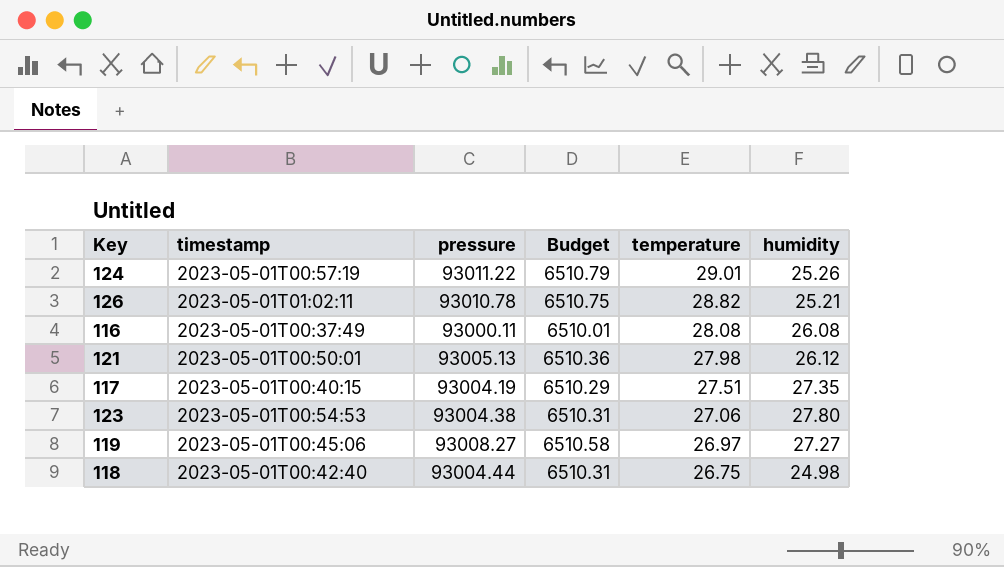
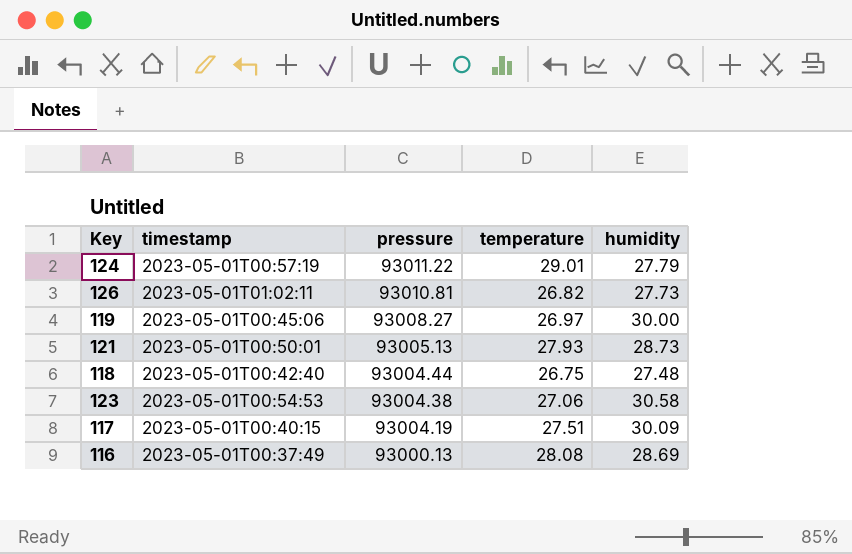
row order: temperature descending -> pressure descending
column Budget | formula: [pressure] * 0.07 -> none
124 | humidity: 25.26 -> 27.79
126 | pressure: 93010.78 -> 93010.81
126 | temperature: 28.82 -> 26.82
126 | humidity: 25.21 -> 27.73
119 | humidity: 27.27 -> 30.00
121 | temperature: 27.98 -> 27.93
121 | humidity: 26.12 -> 28.73
118 | humidity: 24.98 -> 27.48
123 | humidity: 27.80 -> 30.58
117 | humidity: 27.35 -> 30.09
116 | pressure: 93000.11 -> 93000.13
116 | humidity: 26.08 -> 28.69

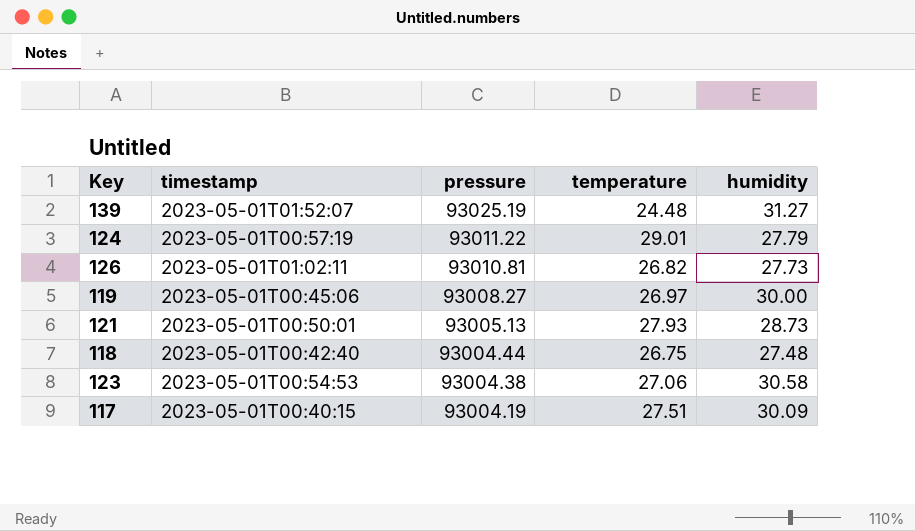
row 116: 2023-05-01T00:37:49 | 93000.13 | 28.08 | 28.69 -> none
row 139: none -> 2023-05-01T01:52:07 | 93025.19 | 24.48 | 31.27

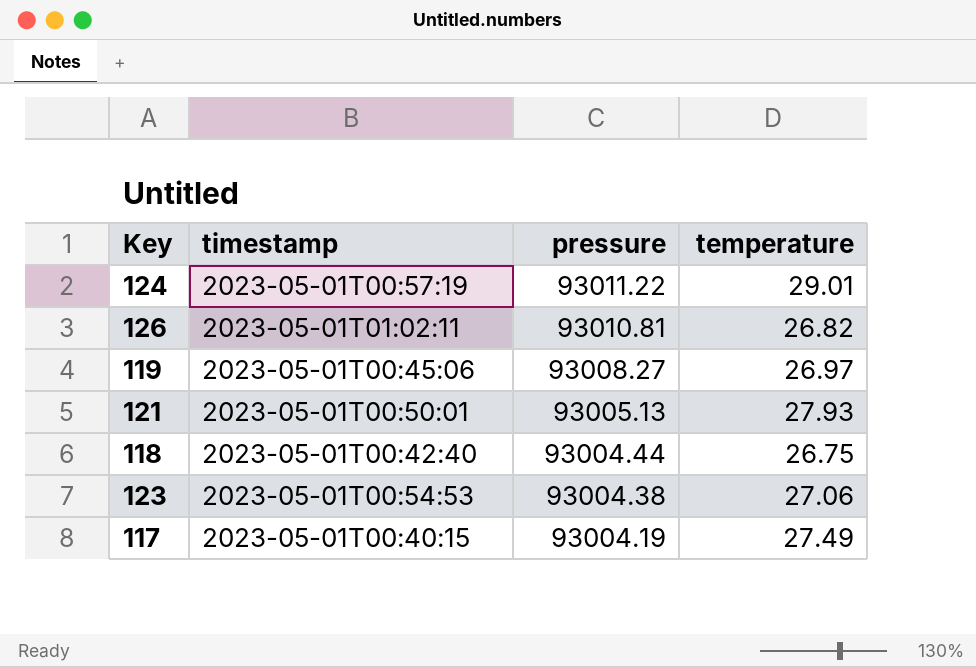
column humidity | position: 5 -> none
row 139: 2023-05-01T01:52:07 | 93025.19 | 24.48 | 31.27 -> none
117 | temperature: 27.51 -> 27.49

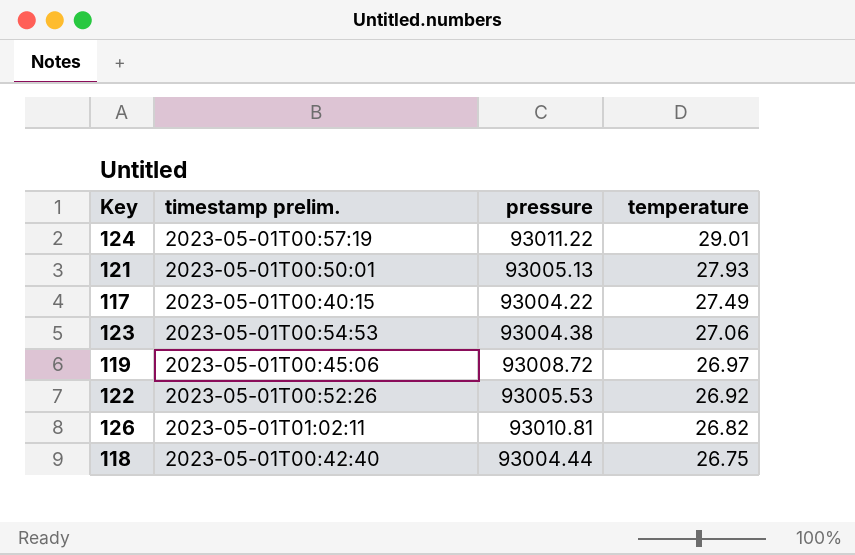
row order: pressure descending -> temperature descending
column name: timestamp -> timestamp prelim.
117 | pressure: 93004.19 -> 93004.22
119 | pressure: 93008.27 -> 93008.72
row 122: none -> 2023-05-01T00:52:26 | 93005.53 | 26.92

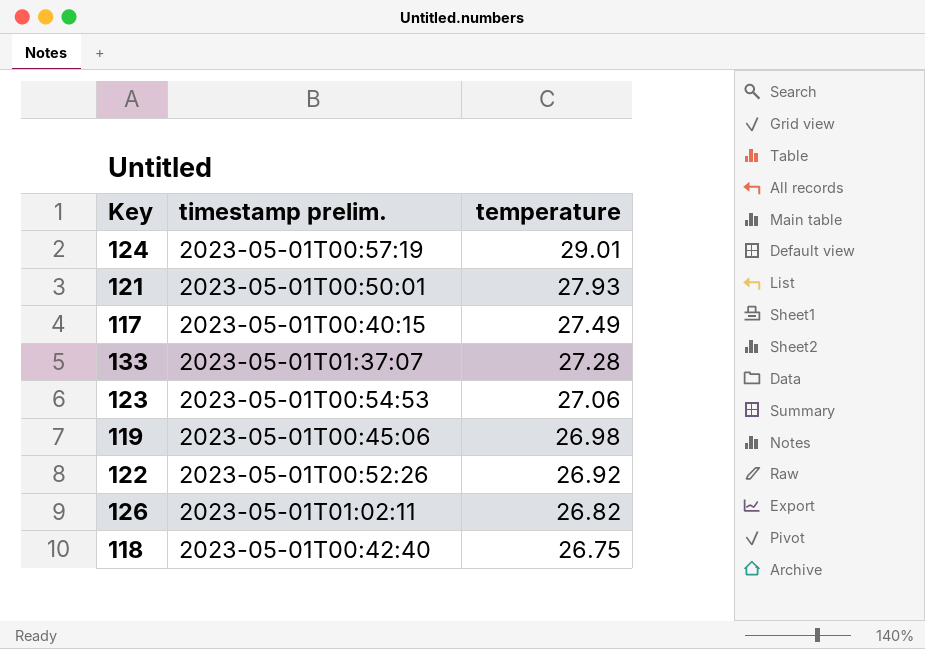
column pressure | position: 3 -> none
row 133: none -> 2023-05-01T01:37:07 | 27.28
119 | temperature: 26.97 -> 26.98

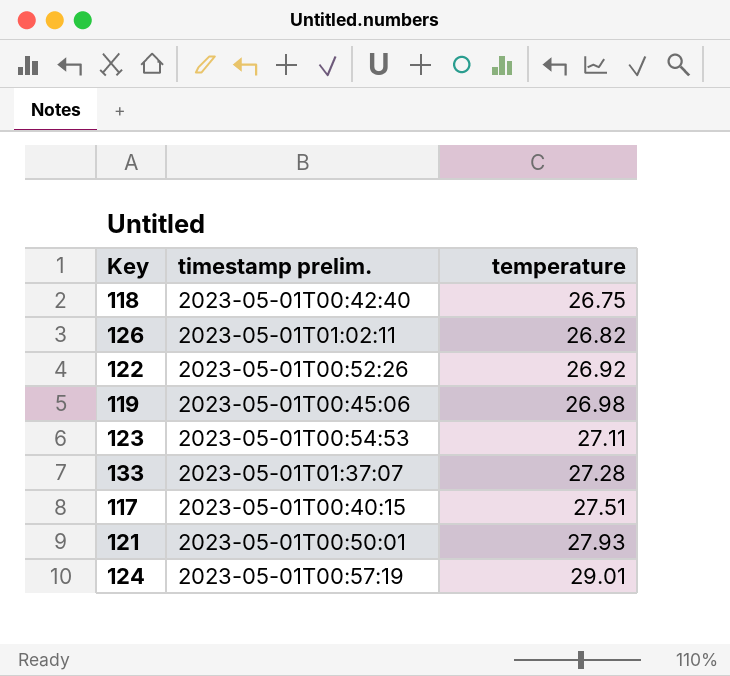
row order: temperature descending -> temperature ascending
123 | temperature: 27.06 -> 27.11
117 | temperature: 27.49 -> 27.51

